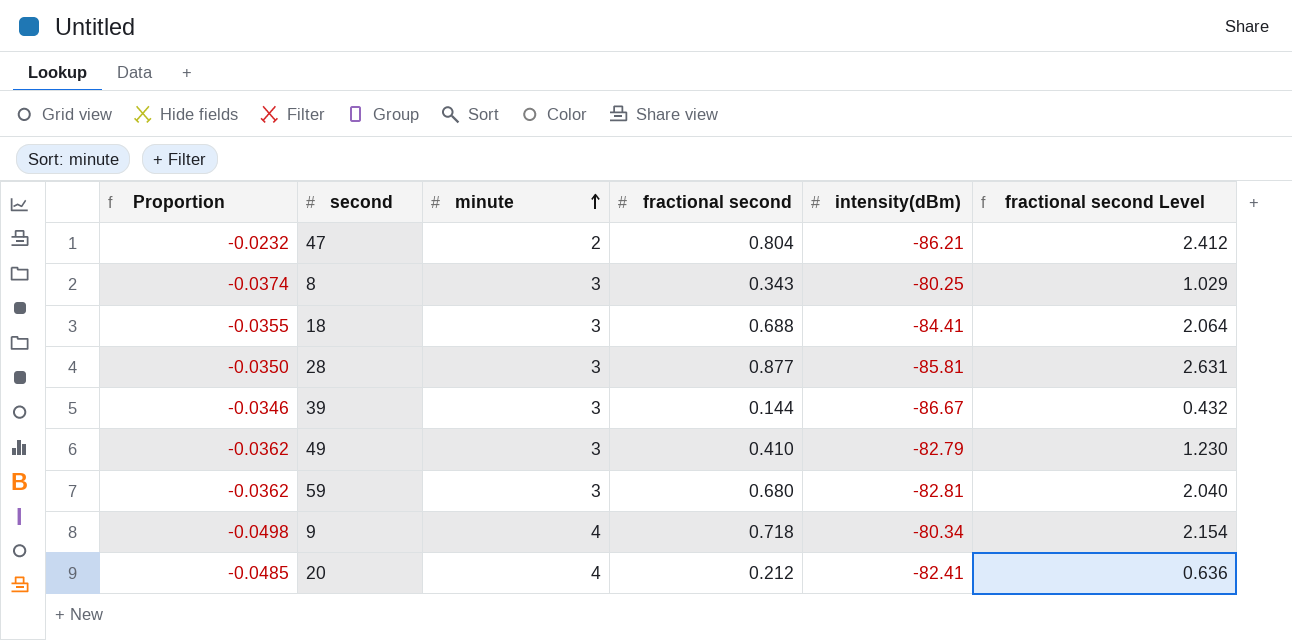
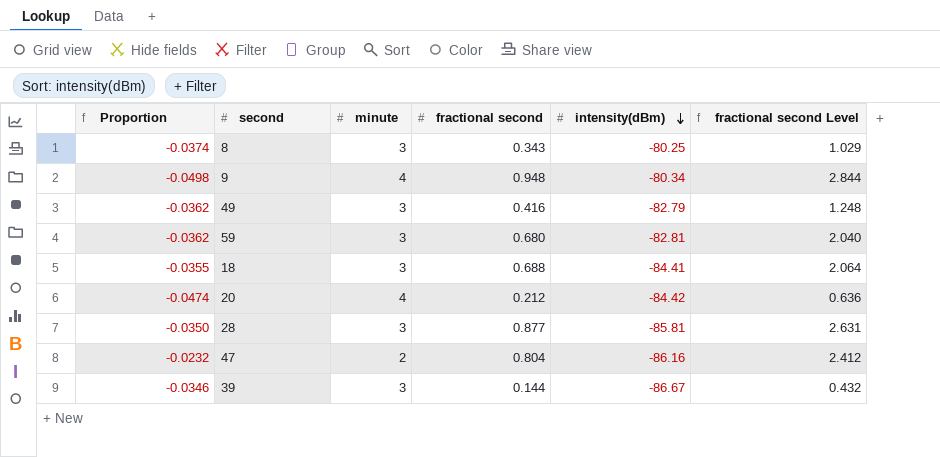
row order: minute ascending -> intensity(dBm) descending
9 | fractional second: 0.718 -> 0.948
9 | fractional second Level: 2.154 -> 2.844
49 | fractional second: 0.410 -> 0.416
49 | fractional second Level: 1.230 -> 1.248
20 | Proportion: -0.0485 -> -0.0474
20 | intensity(dBm): -82.41 -> -84.42
47 | intensity(dBm): -86.21 -> -86.16

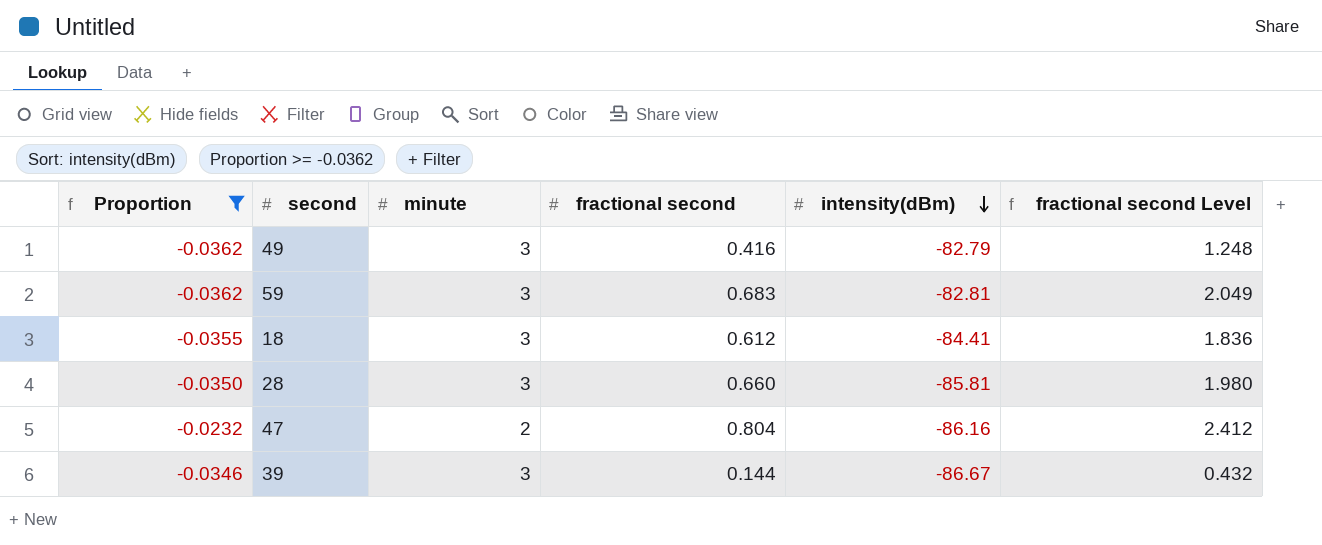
filter: none -> Proportion >= -0.0362
59 | fractional second: 0.680 -> 0.683
59 | fractional second Level: 2.040 -> 2.049
18 | fractional second: 0.688 -> 0.612
18 | fractional second Level: 2.064 -> 1.836
28 | fractional second: 0.877 -> 0.660
28 | fractional second Level: 2.631 -> 1.980

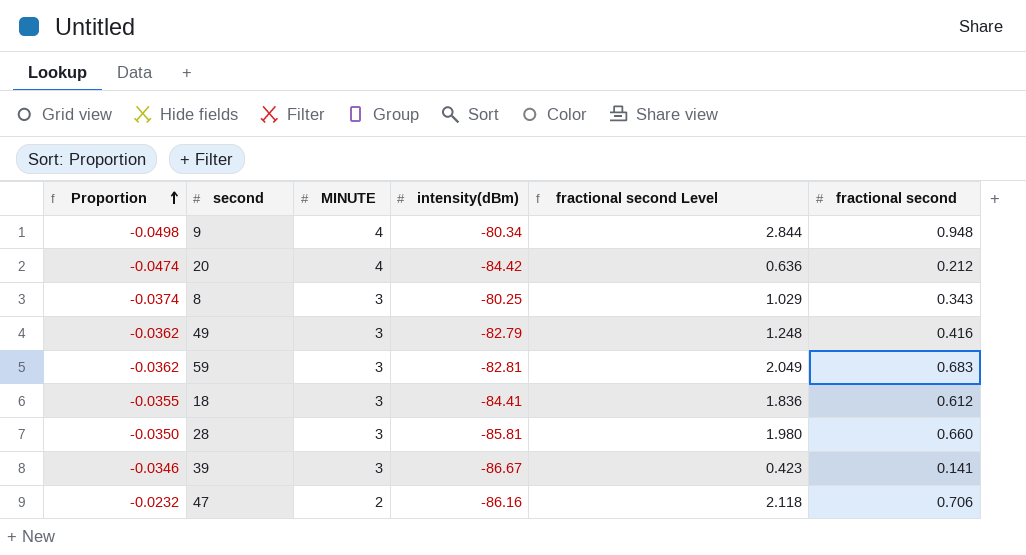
filter: Proportion >= -0.0362 -> none
row order: intensity(dBm) descending -> Proportion ascending
column name: minute -> MINUTE
column fractional second | position: 4 -> 6
39 | fractional second Level: 0.432 -> 0.423
39 | fractional second: 0.144 -> 0.141
47 | fractional second Level: 2.412 -> 2.118
47 | fractional second: 0.804 -> 0.706

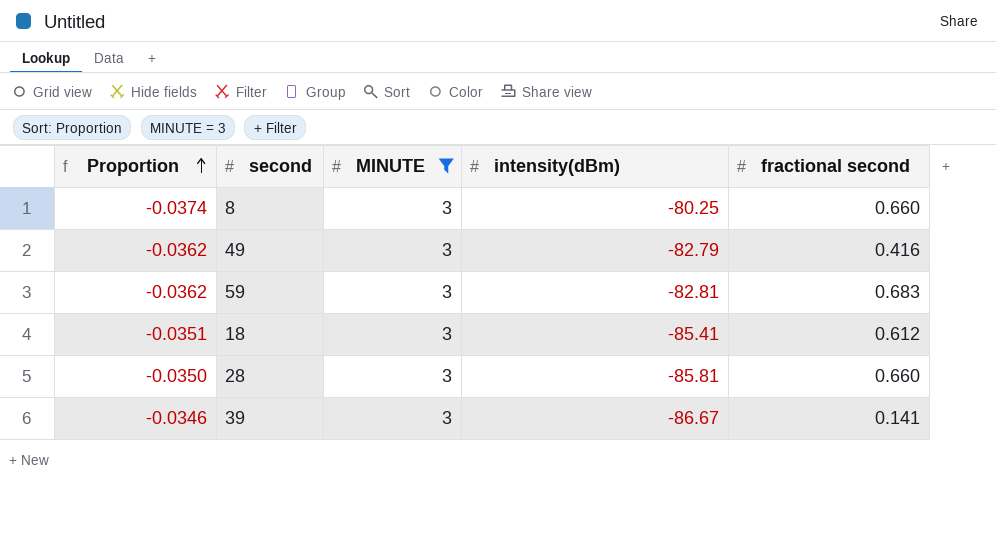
filter: none -> MINUTE = 3
column fractional second Level | formula: [fractional second] * 3 -> none
8 | fractional second: 0.343 -> 0.660
18 | Proportion: -0.0355 -> -0.0351
18 | intensity(dBm): -84.41 -> -85.41

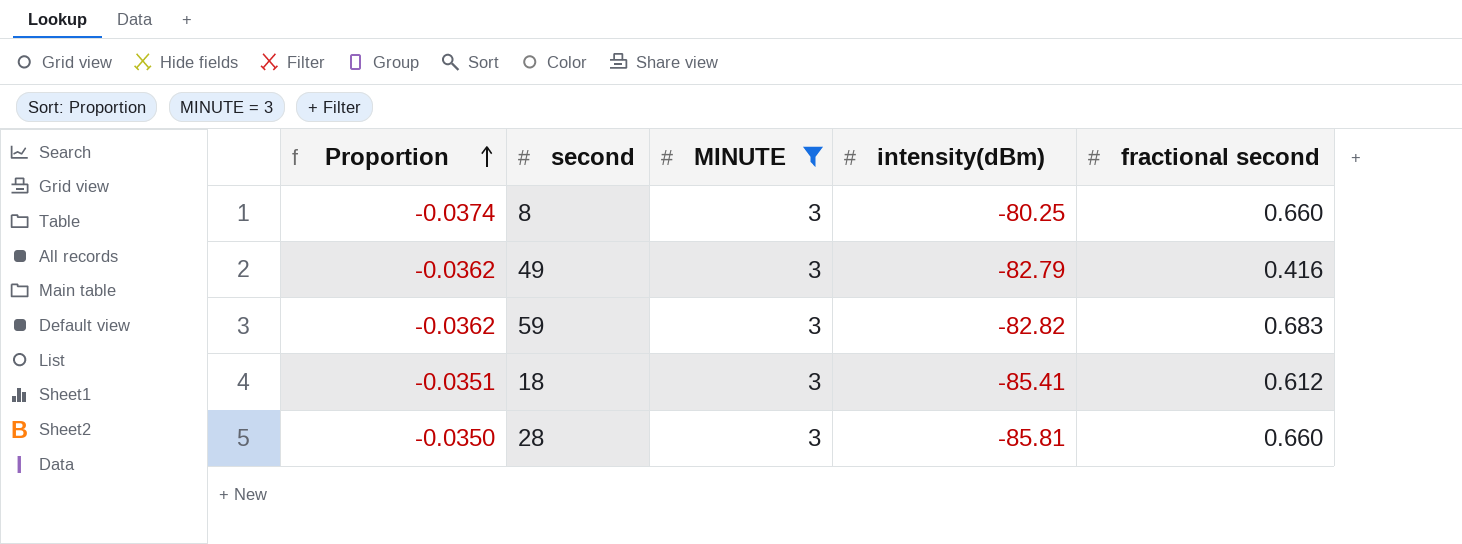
row 39: -0.0346 | 3 | -86.67 | 0.141 -> none
59 | intensity(dBm): -82.81 -> -82.82

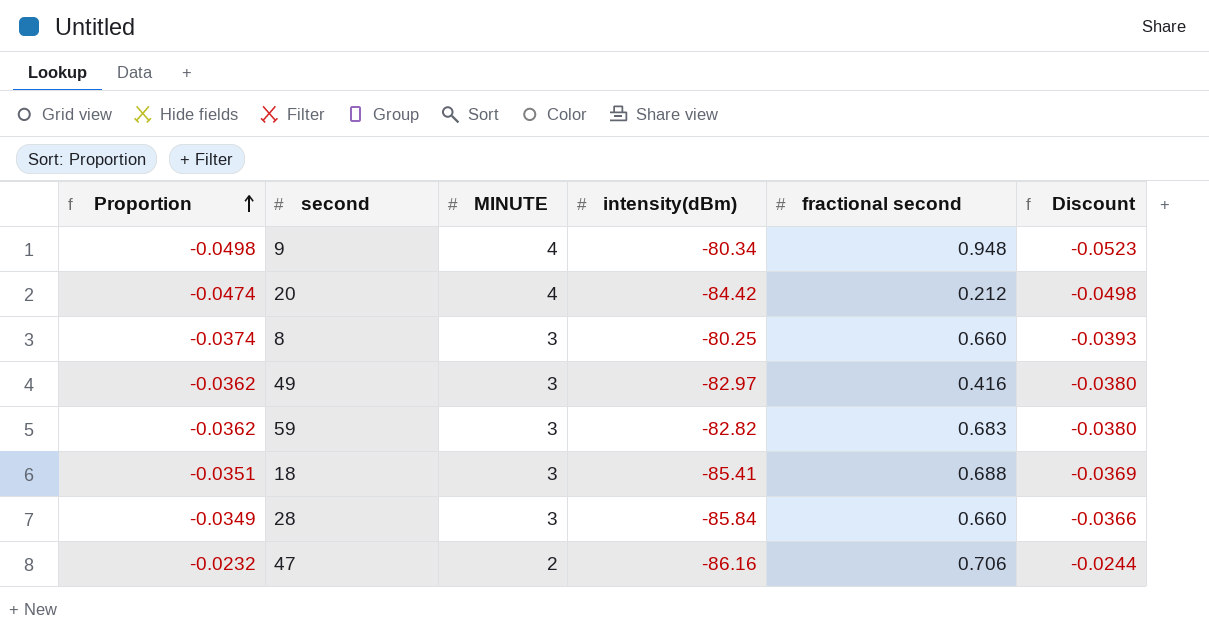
filter: MINUTE = 3 -> none
column Discount | formula: none -> [Proportion] * 1.05
49 | intensity(dBm): -82.79 -> -82.97
18 | fractional second: 0.612 -> 0.688
28 | Proportion: -0.0350 -> -0.0349
28 | intensity(dBm): -85.81 -> -85.84

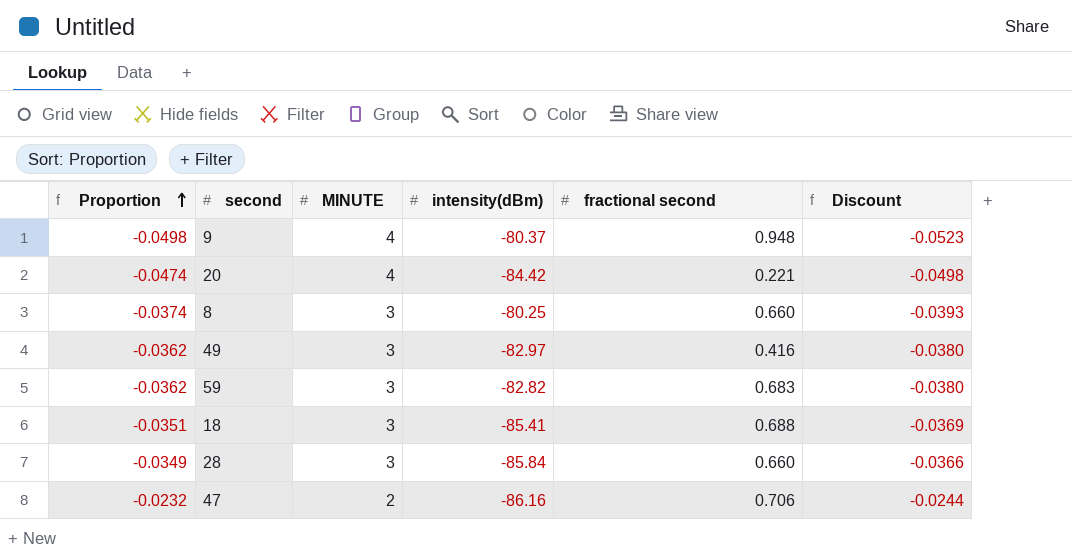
9 | intensity(dBm): -80.34 -> -80.37
20 | fractional second: 0.212 -> 0.221

